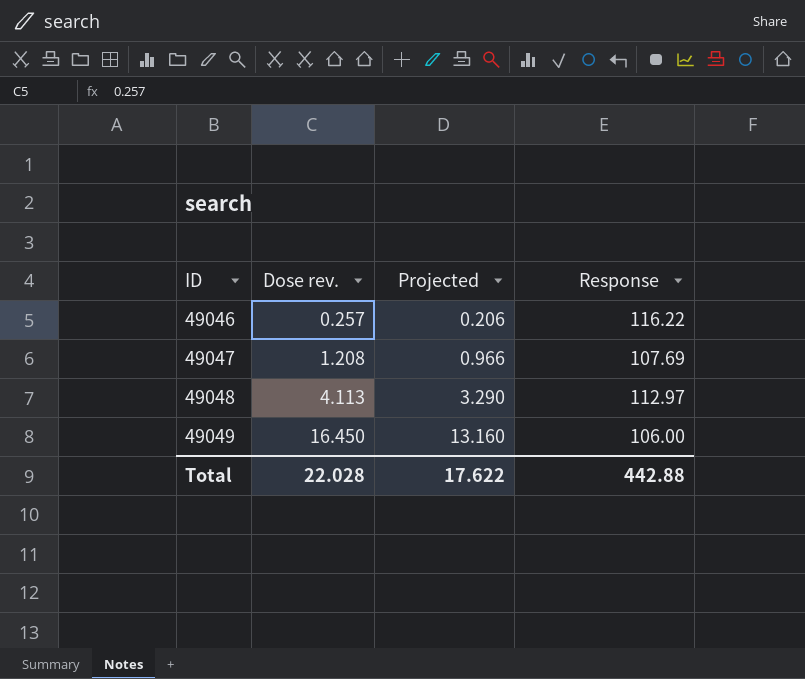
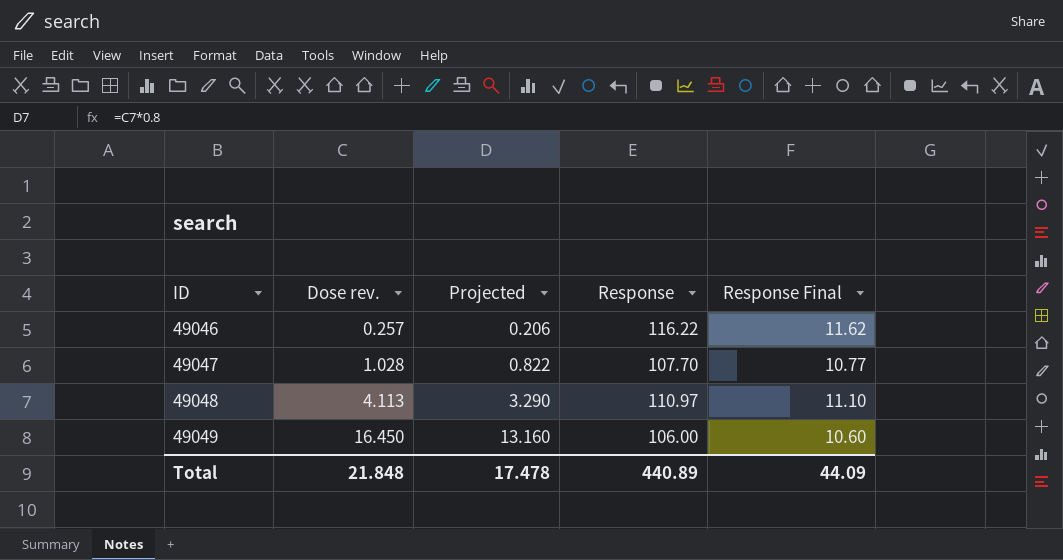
column Response Final | formula: none -> [Response] * 0.1
49047 | Dose rev.: 1.208 -> 1.028
49047 | Projected: 0.966 -> 0.822
49047 | Response: 107.69 -> 107.70
49048 | Response: 112.97 -> 110.97
Total | Dose rev.: 22.028 -> 21.848
Total | Projected: 17.622 -> 17.478
Total | Response: 442.88 -> 440.89

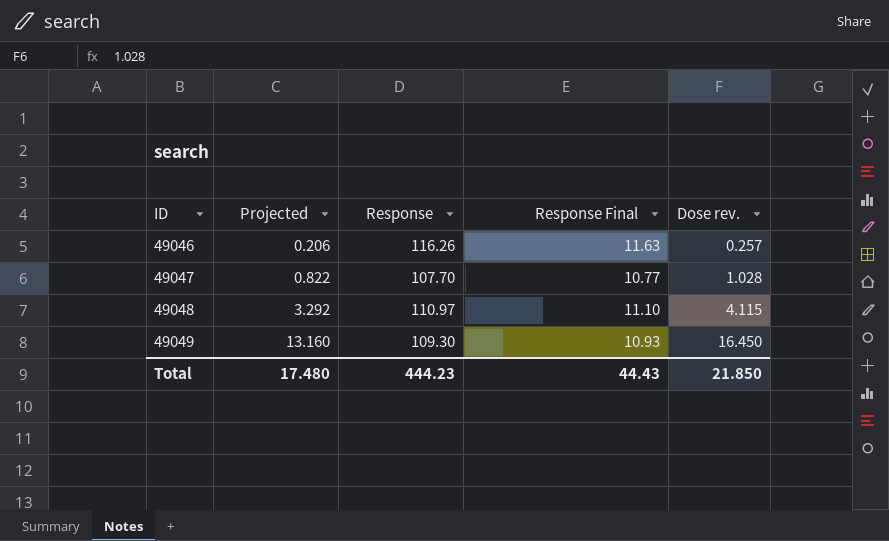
column Dose rev. | position: 2 -> 5
49046 | Response: 116.22 -> 116.26
49046 | Response Final: 11.62 -> 11.63
49048 | Projected: 3.290 -> 3.292
49048 | Dose rev.: 4.113 -> 4.115
49049 | Response: 106.00 -> 109.30
49049 | Response Final: 10.60 -> 10.93
Total | Projected: 17.478 -> 17.480
Total | Response: 440.89 -> 444.23
Total | Response Final: 44.09 -> 44.43
Total | Dose rev.: 21.848 -> 21.850

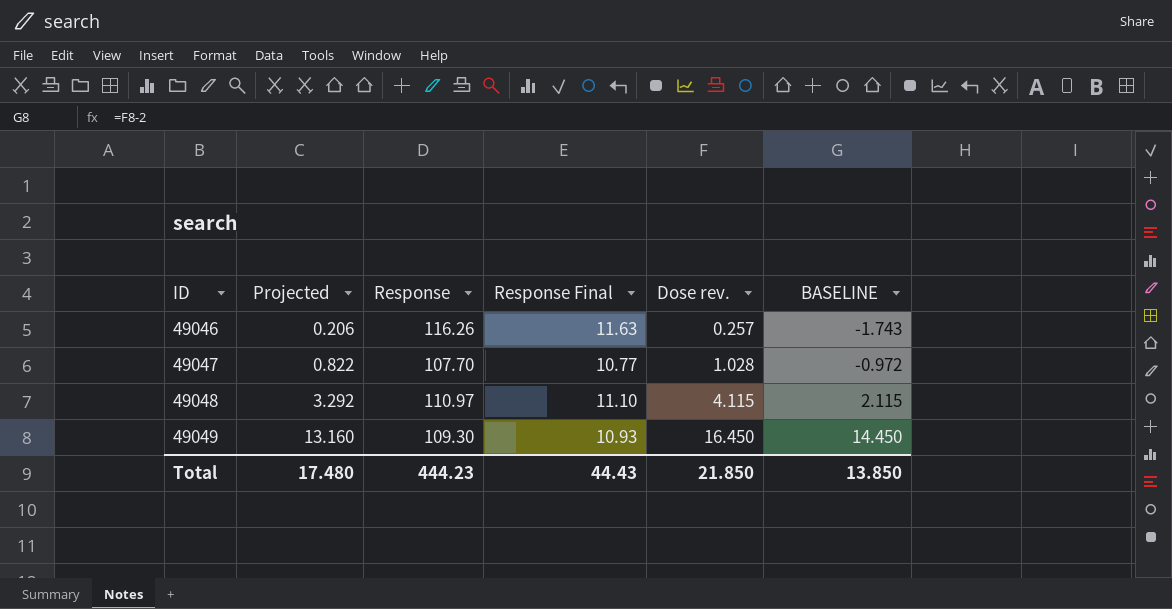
column BASELINE | formula: none -> [Dose rev.] - 2

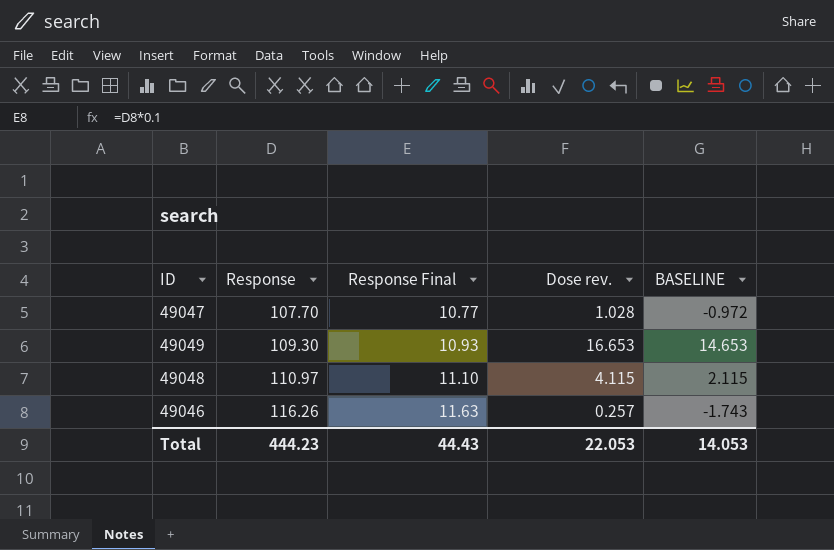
row order: ID ascending -> Response ascending
column Projected | formula: [Dose rev.] * 0.8 -> none
49049 | Dose rev.: 16.450 -> 16.653
49049 | BASELINE: 14.450 -> 14.653
Total | Dose rev.: 21.850 -> 22.053
Total | BASELINE: 13.850 -> 14.053

